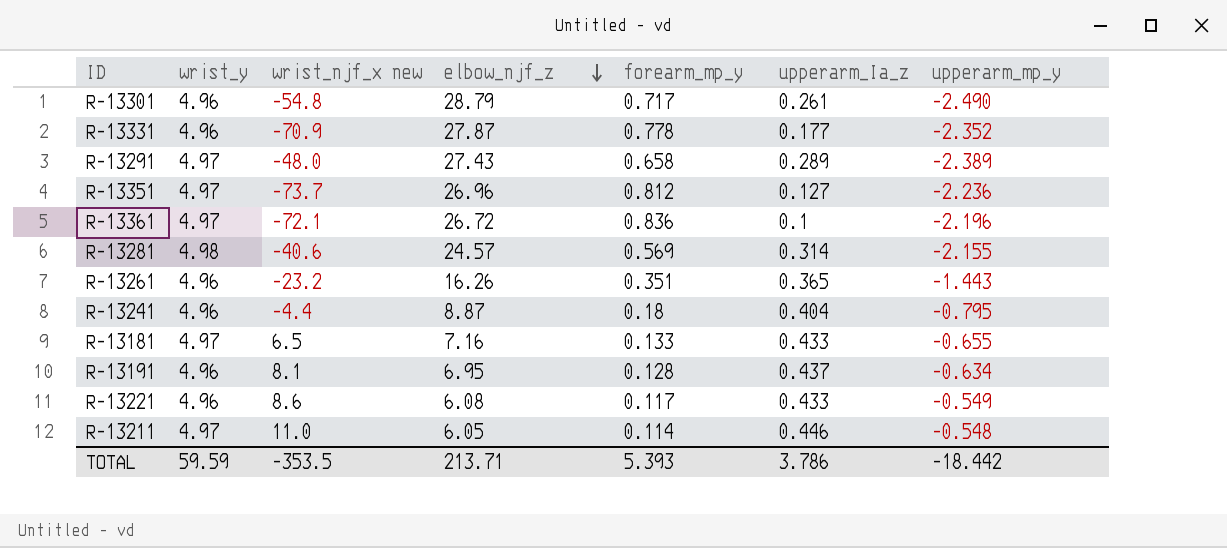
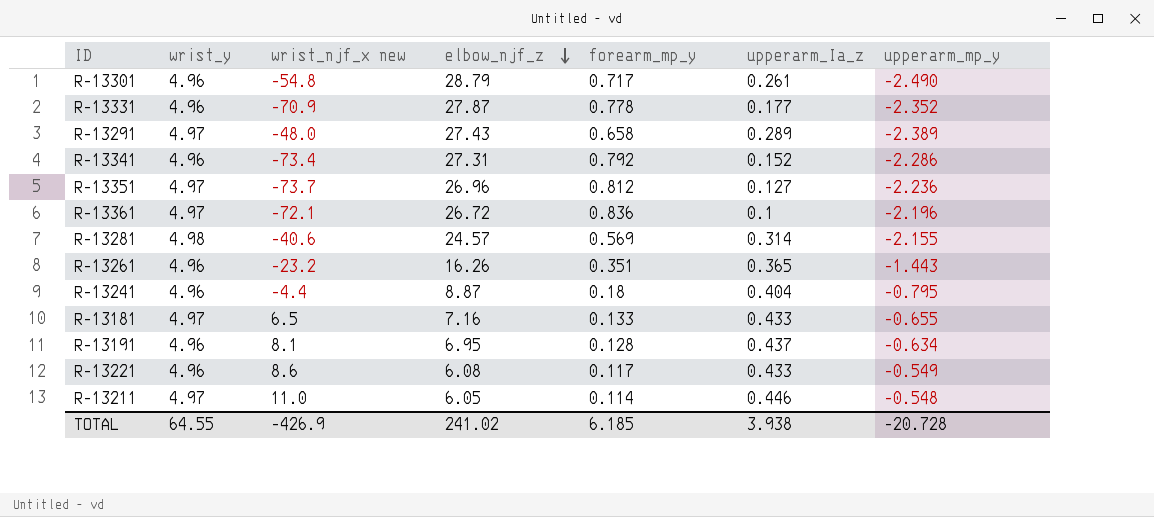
row R-13341: none -> 4.96 | -73.4 | 27.31 | 0.792 | 0.152 | -2.286
TOTAL | wrist_y: 59.59 -> 64.55
TOTAL | wrist_njf_x new: -353.5 -> -426.9
TOTAL | elbow_njf_z: 213.71 -> 241.02
TOTAL | forearm_mp_y: 5.393 -> 6.185
TOTAL | upperarm_Ia_z: 3.786 -> 3.938
TOTAL | upperarm_mp_y: -18.442 -> -20.728

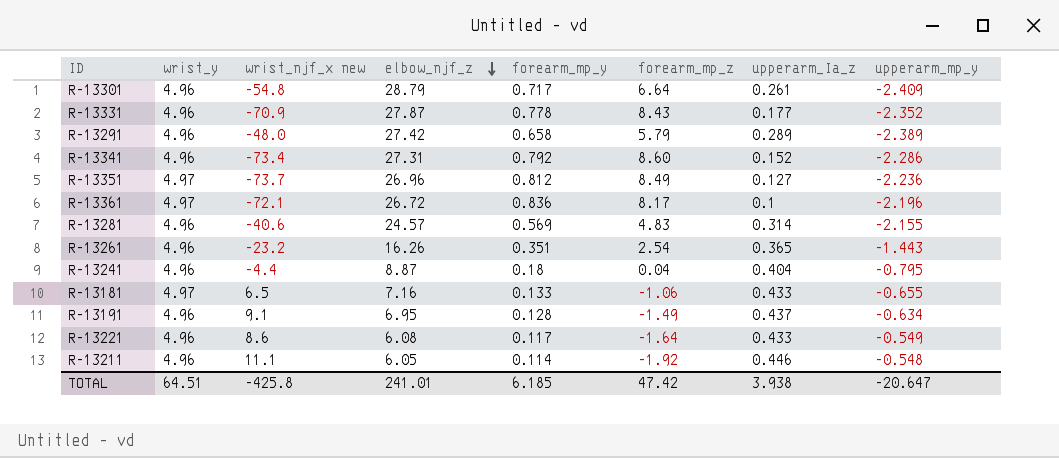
column forearm_mp_z | position: none -> 6
R-13301 | upperarm_mp_y: -2.490 -> -2.409
R-13291 | wrist_y: 4.97 -> 4.96
R-13291 | elbow_njf_z: 27.43 -> 27.42
R-13281 | wrist_y: 4.98 -> 4.96
R-13191 | wrist_njf_x new: 8.1 -> 9.1
R-13211 | wrist_y: 4.97 -> 4.96
R-13211 | wrist_njf_x new: 11.0 -> 11.1
TOTAL | wrist_y: 64.55 -> 64.51
TOTAL | wrist_njf_x new: -426.9 -> -425.8
TOTAL | elbow_njf_z: 241.02 -> 241.01
TOTAL | upperarm_mp_y: -20.728 -> -20.647

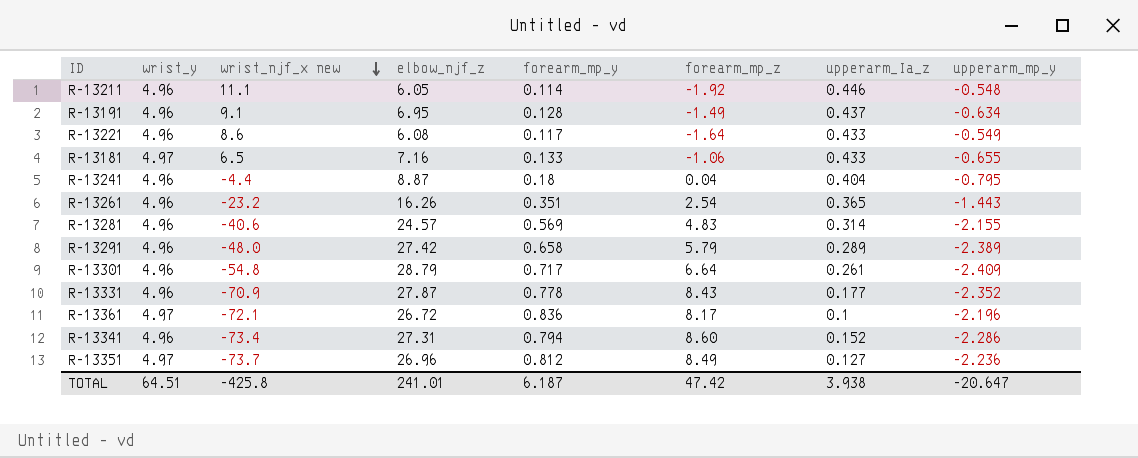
row order: elbow_njf_z descending -> wrist_njf_x new descending
R-13341 | forearm_mp_y: 0.792 -> 0.794
TOTAL | forearm_mp_y: 6.185 -> 6.187

